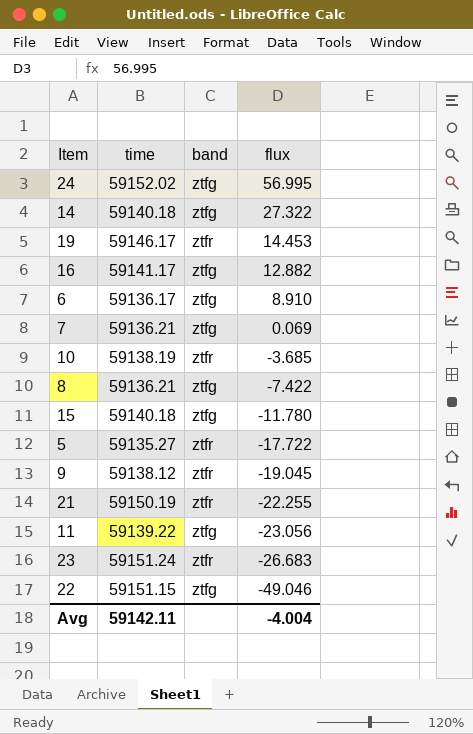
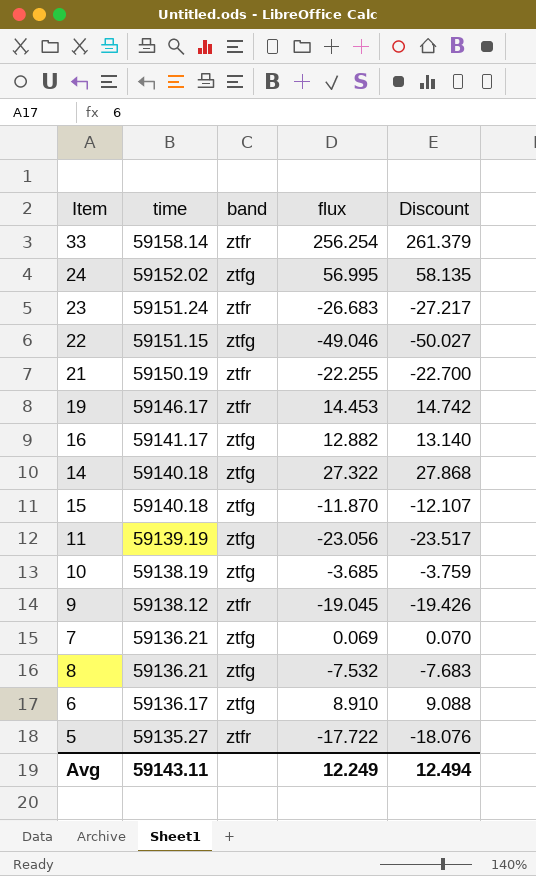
row order: flux descending -> time descending
column Discount | formula: none -> [flux] * 1.02
row 33: none -> 59158.14 | ztfr | 256.254 | 261.379
15 | flux: -11.780 -> -11.870
11 | time: 59139.22 -> 59139.19
10 | band: ztfr -> ztfg
8 | flux: -7.422 -> -7.532
Avg | time: 59142.11 -> 59143.11
Avg | flux: -4.004 -> 12.249

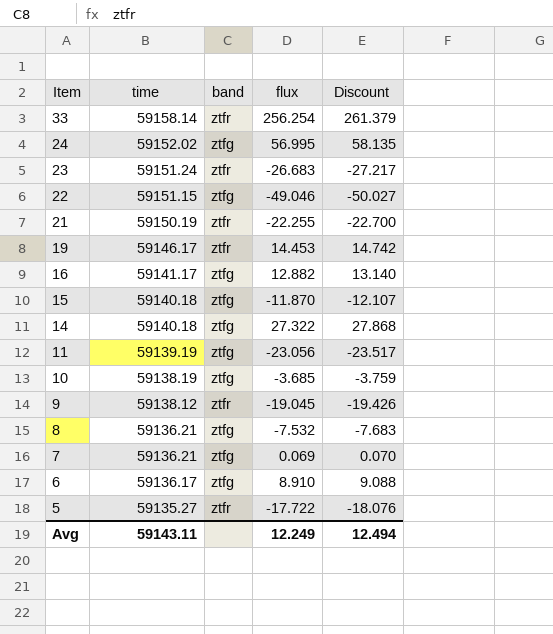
row order: time descending -> Item descending

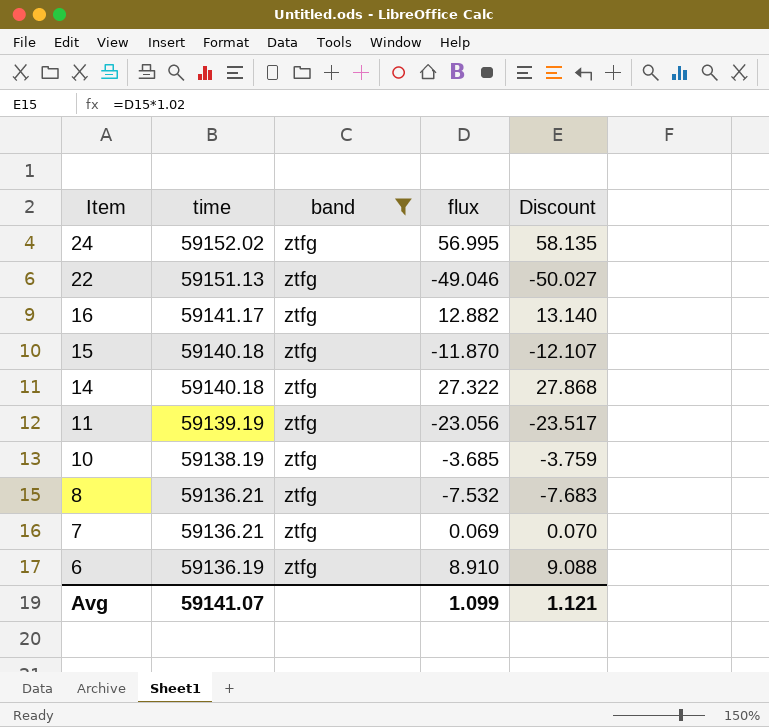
filter: none -> band = ztfg
22 | time: 59151.15 -> 59151.13
6 | time: 59136.17 -> 59136.19
Avg | time: 59143.11 -> 59141.07
Avg | flux: 12.249 -> 1.099
Avg | Discount: 12.494 -> 1.121

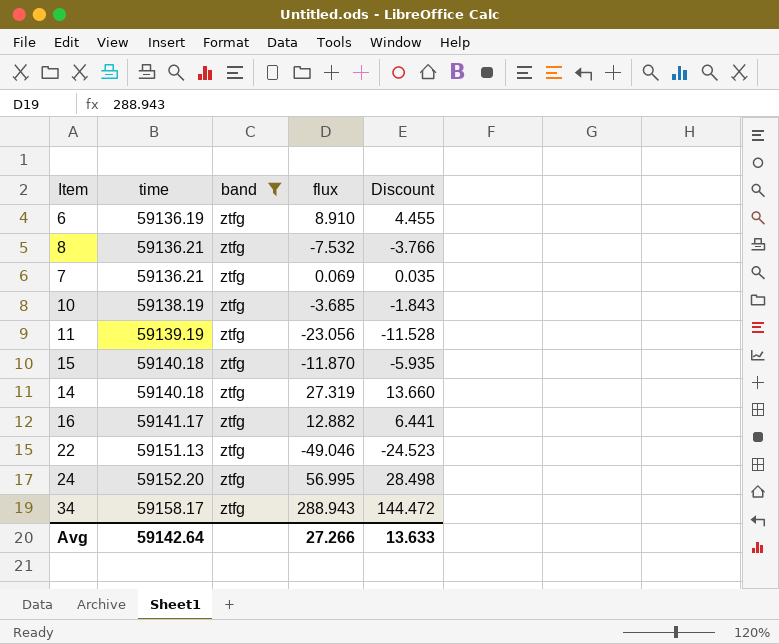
row order: Item descending -> time ascending
column Discount | formula: [flux] * 1.02 -> [flux] * 0.5
14 | flux: 27.322 -> 27.319
24 | time: 59152.02 -> 59152.20
row 34: none -> 59158.17 | ztfg | 288.943 | 144.472
Avg | time: 59141.07 -> 59142.64
Avg | flux: 1.099 -> 27.266
Avg | Discount: 1.121 -> 13.633

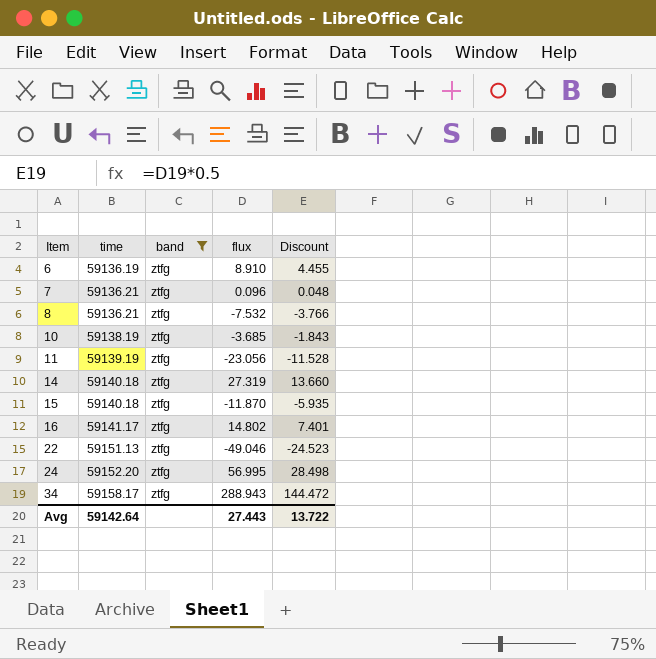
row order: time ascending -> Item ascending
7 | flux: 0.069 -> 0.096
7 | Discount: 0.035 -> 0.048
16 | flux: 12.882 -> 14.802
16 | Discount: 6.441 -> 7.401
Avg | flux: 27.266 -> 27.443
Avg | Discount: 13.633 -> 13.722

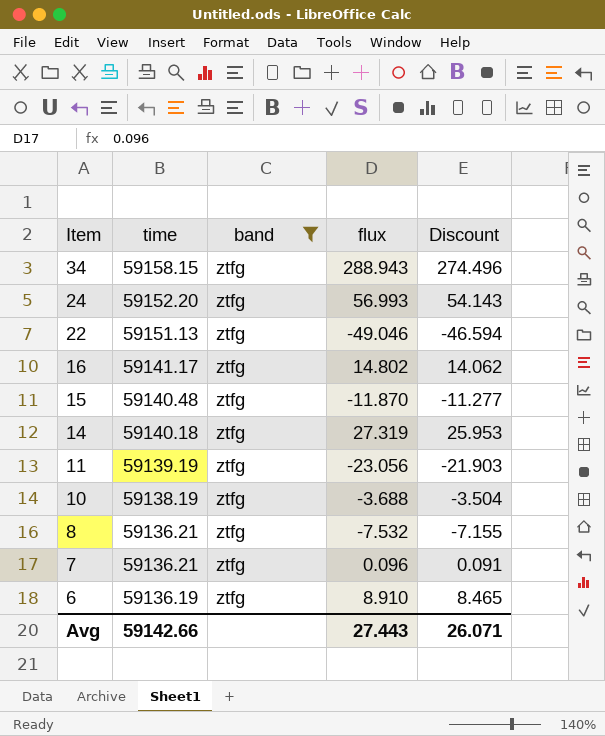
row order: Item ascending -> Item descending
column Discount | formula: [flux] * 0.5 -> [flux] * 0.95
34 | time: 59158.17 -> 59158.15
24 | flux: 56.995 -> 56.993
15 | time: 59140.18 -> 59140.48
10 | flux: -3.685 -> -3.688
Avg | time: 59142.64 -> 59142.66
Avg | Discount: 13.722 -> 26.071

